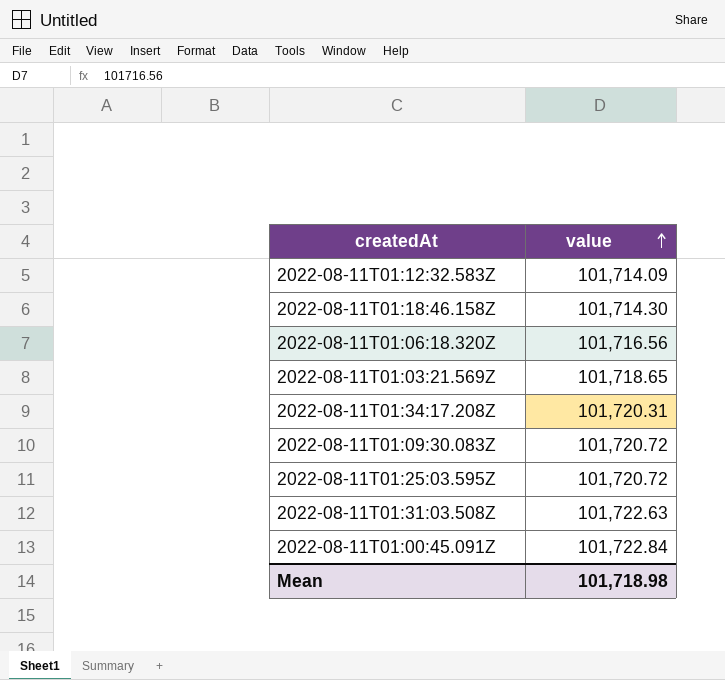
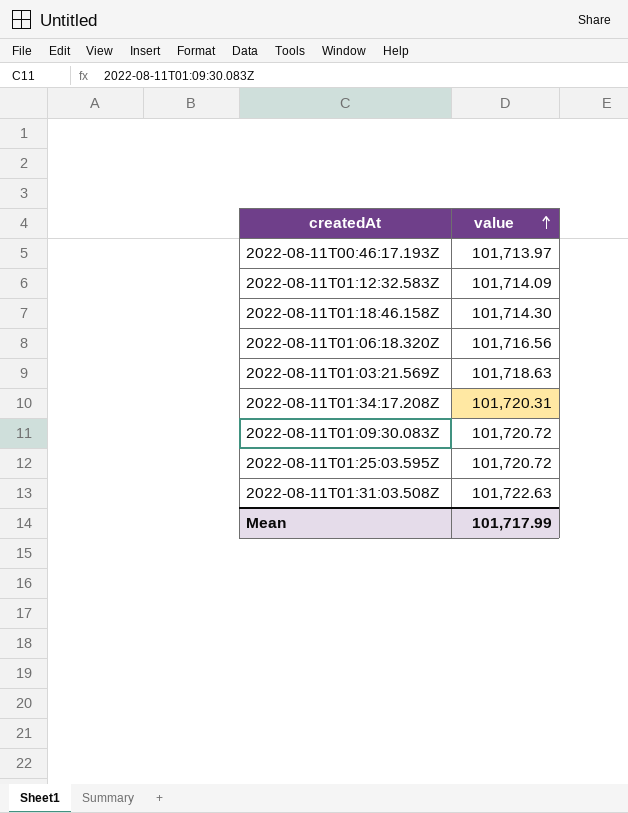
row 2022-08-11T01:00:45.091Z: 101,722.84 -> none
row 2022-08-11T00:46:17.193Z: none -> 101,713.97
2022-08-11T01:03:21.569Z | value: 101,718.65 -> 101,718.63
Mean | value: 101,718.98 -> 101,717.99

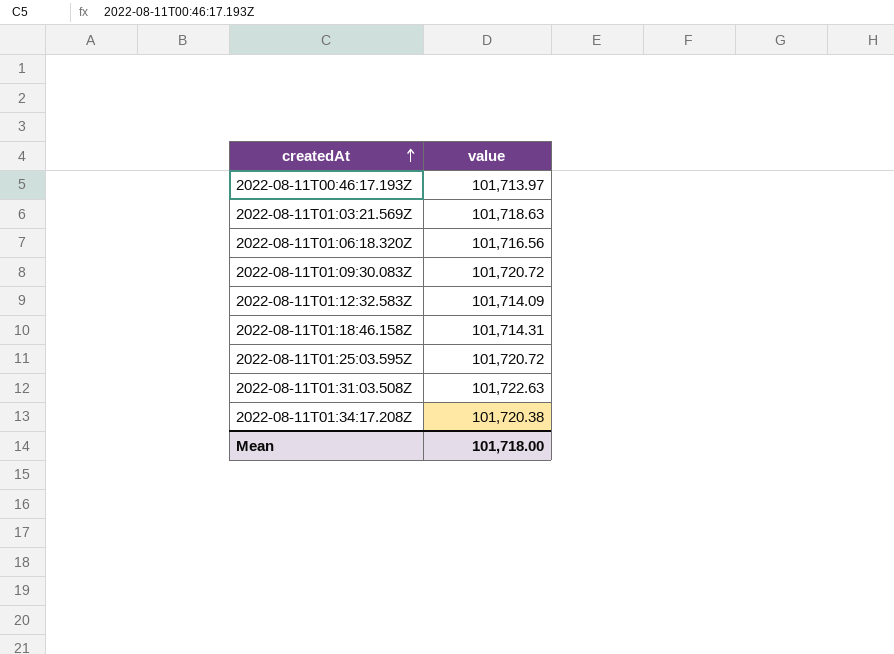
row order: value ascending -> createdAt ascending
2022-08-11T01:18:46.158Z | value: 101,714.30 -> 101,714.31
2022-08-11T01:34:17.208Z | value: 101,720.31 -> 101,720.38
Mean | value: 101,717.99 -> 101,718.00

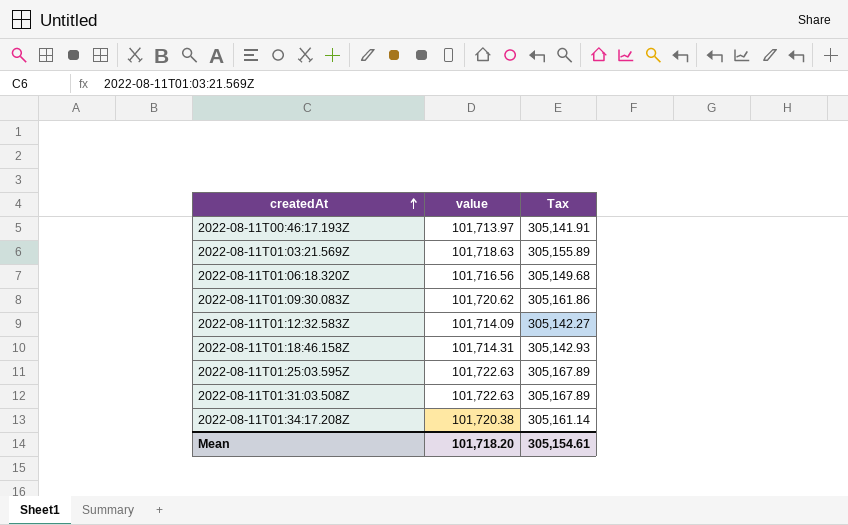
column Tax | formula: none -> [value] * 3
2022-08-11T01:09:30.083Z | value: 101,720.72 -> 101,720.62
2022-08-11T01:25:03.595Z | value: 101,720.72 -> 101,722.63
Mean | value: 101,718.00 -> 101,718.20

